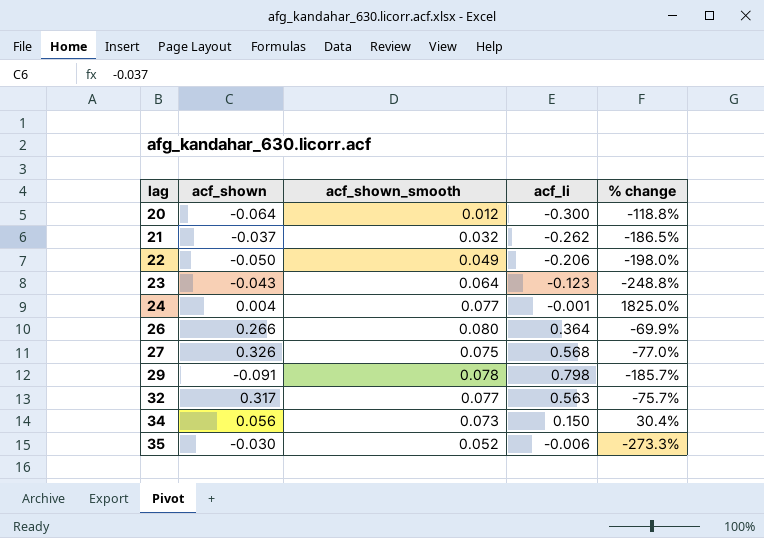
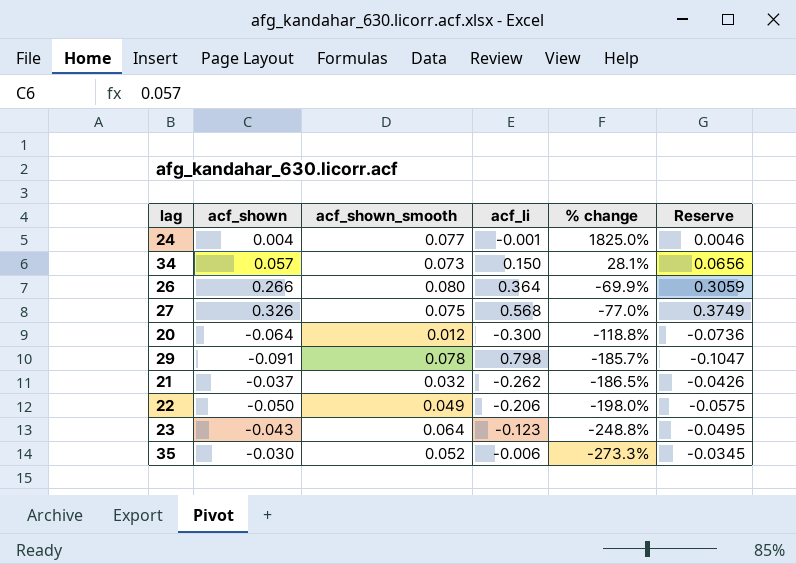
row order: lag ascending -> % change descending
column Reserve | formula: none -> [acf_shown] * 1.15
row 32: 0.317 | 0.077 | 0.563 | -75.7% -> none
34 | acf_shown: 0.056 -> 0.057
34 | % change: 30.4% -> 28.1%

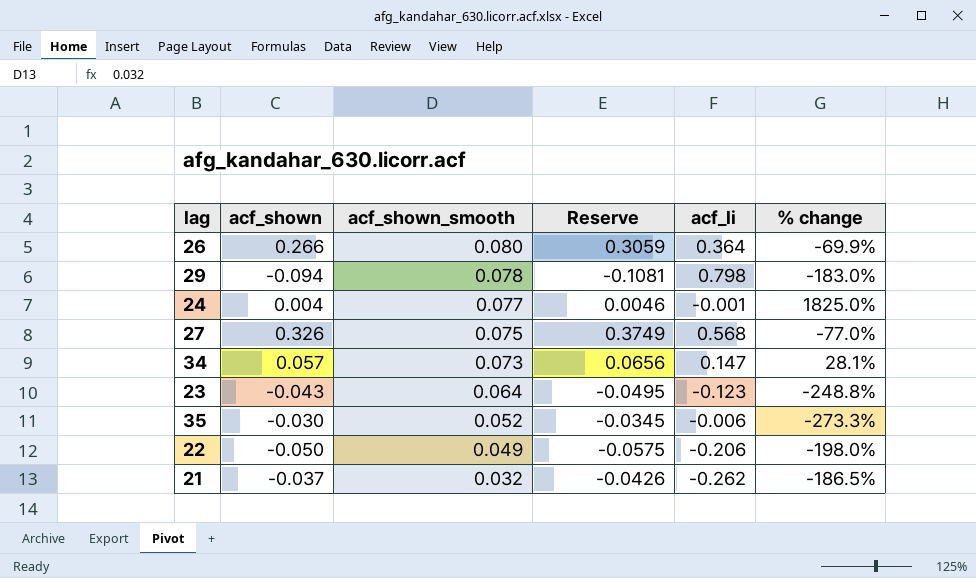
row order: % change descending -> acf_shown_smooth descending
column Reserve | position: 6 -> 4
row 20: -0.064 | 0.012 | -0.300 | -118.8% | -0.0736 -> none
29 | acf_shown: -0.091 -> -0.094
29 | Reserve: -0.1047 -> -0.1081
29 | % change: -185.7% -> -183.0%
34 | acf_li: 0.150 -> 0.147

